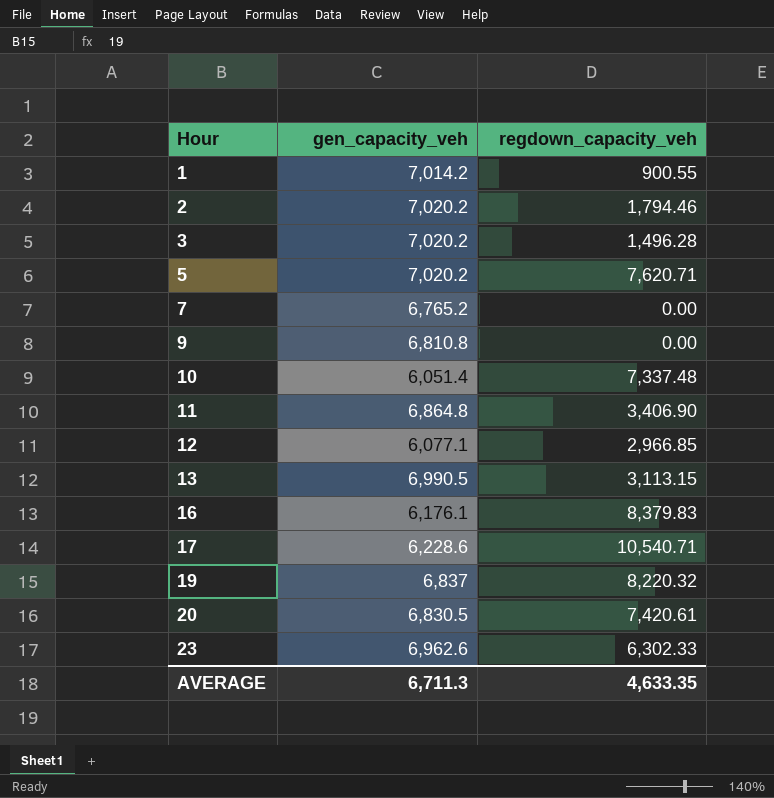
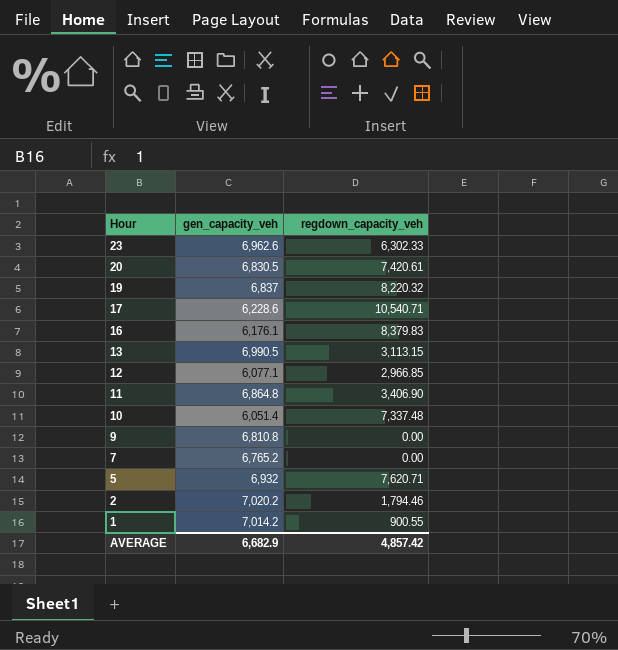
row order: Hour ascending -> Hour descending
row 3: 7,020.2 | 1,496.28 -> none
5 | gen_capacity_veh: 7,020.2 -> 6,932
AVERAGE | gen_capacity_veh: 6,711.3 -> 6,682.9
AVERAGE | regdown_capacity_veh: 4,633.35 -> 4,857.42

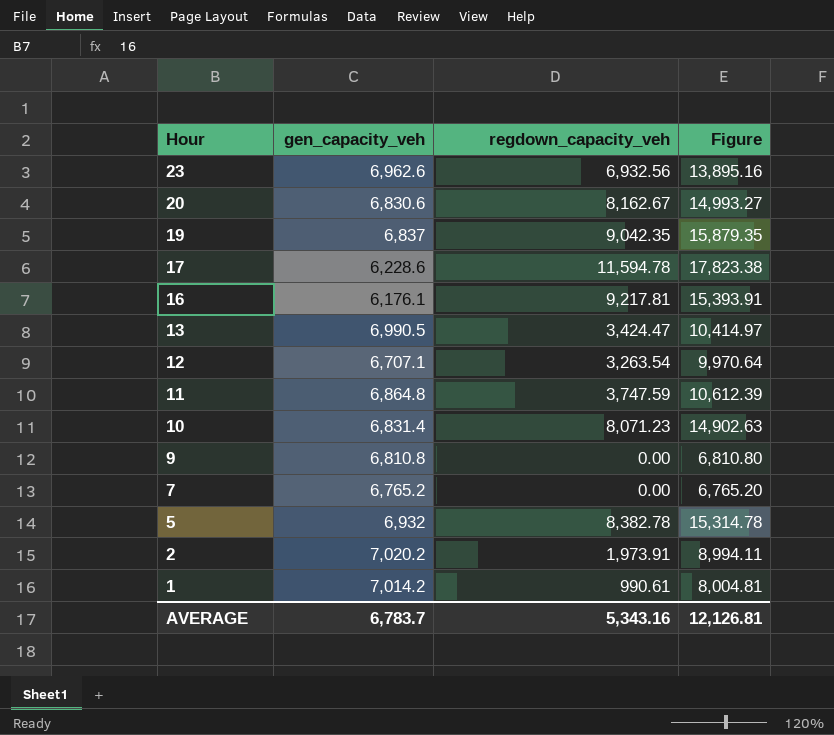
column Figure | formula: none -> [gen_capacity_veh] + [regdown_capacity_veh]
23 | regdown_capacity_veh: 6,302.33 -> 6,932.56
20 | gen_capacity_veh: 6,830.5 -> 6,830.6
20 | regdown_capacity_veh: 7,420.61 -> 8,162.67
19 | regdown_capacity_veh: 8,220.32 -> 9,042.35
17 | regdown_capacity_veh: 10,540.71 -> 11,594.78
16 | regdown_capacity_veh: 8,379.83 -> 9,217.81
13 | regdown_capacity_veh: 3,113.15 -> 3,424.47
12 | gen_capacity_veh: 6,077.1 -> 6,707.1
12 | regdown_capacity_veh: 2,966.85 -> 3,263.54
11 | regdown_capacity_veh: 3,406.90 -> 3,747.59
10 | gen_capacity_veh: 6,051.4 -> 6,831.4
10 | regdown_capacity_veh: 7,337.48 -> 8,071.23
5 | regdown_capacity_veh: 7,620.71 -> 8,382.78
2 | regdown_capacity_veh: 1,794.46 -> 1,973.91
1 | regdown_capacity_veh: 900.55 -> 990.61
AVERAGE | gen_capacity_veh: 6,682.9 -> 6,783.7
AVERAGE | regdown_capacity_veh: 4,857.42 -> 5,343.16

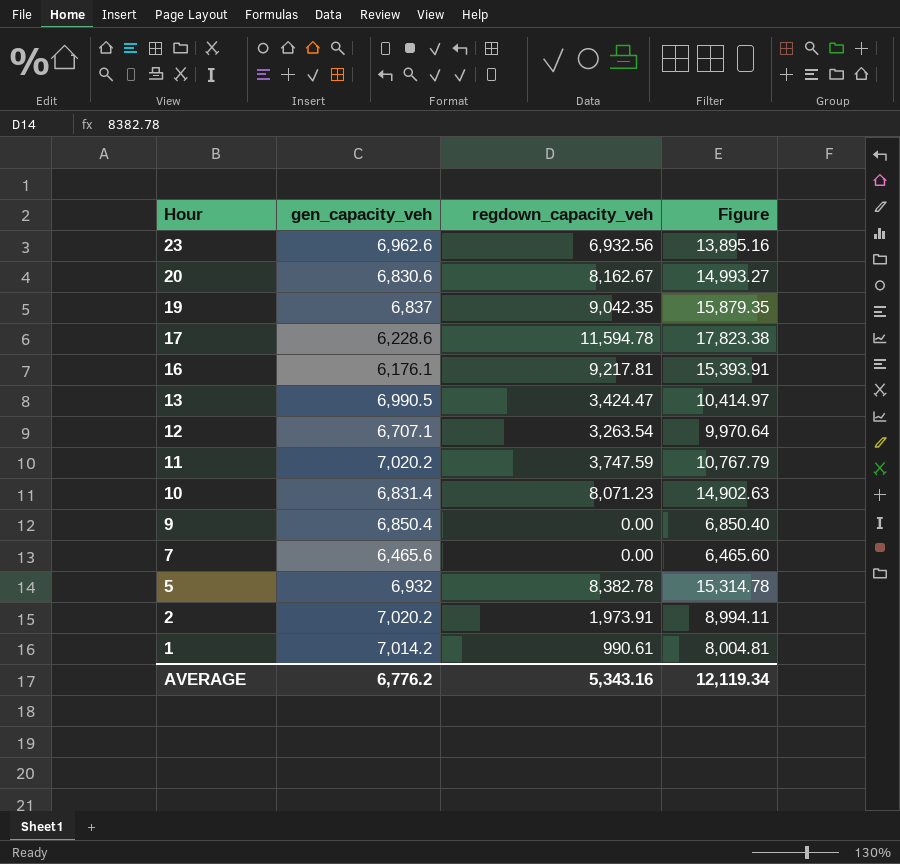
11 | gen_capacity_veh: 6,864.8 -> 7,020.2
11 | Figure: 10,612.39 -> 10,767.79
9 | gen_capacity_veh: 6,810.8 -> 6,850.4
9 | Figure: 6,810.80 -> 6,850.40
7 | gen_capacity_veh: 6,765.2 -> 6,465.6
7 | Figure: 6,765.20 -> 6,465.60
AVERAGE | gen_capacity_veh: 6,783.7 -> 6,776.2
AVERAGE | Figure: 12,126.81 -> 12,119.34

